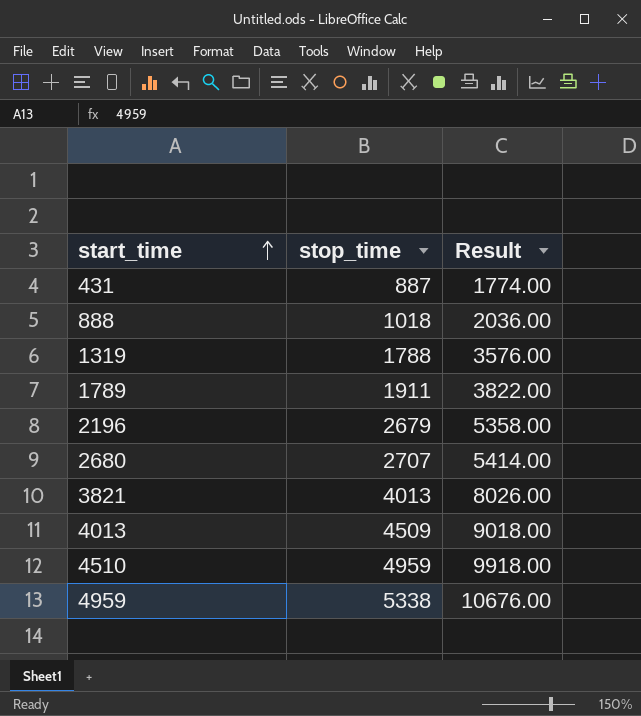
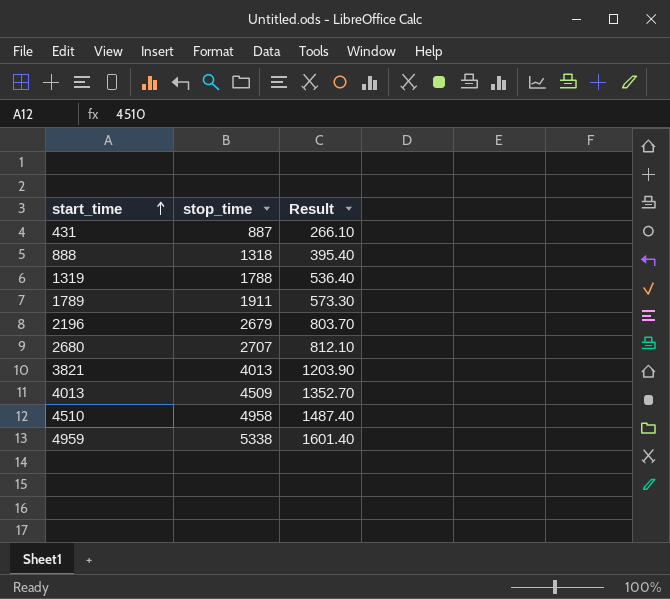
column Result | formula: [stop_time] * 2 -> [stop_time] * 0.3
888 | stop_time: 1018 -> 1318
4510 | stop_time: 4959 -> 4958

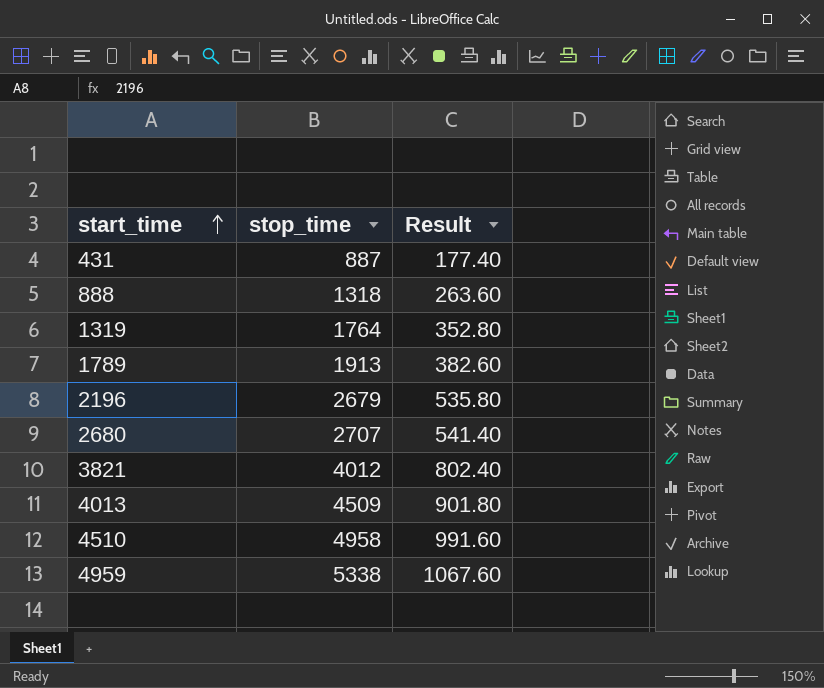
column Result | formula: [stop_time] * 0.3 -> [stop_time] * 0.2
1319 | stop_time: 1788 -> 1764
1789 | stop_time: 1911 -> 1913
3821 | stop_time: 4013 -> 4012

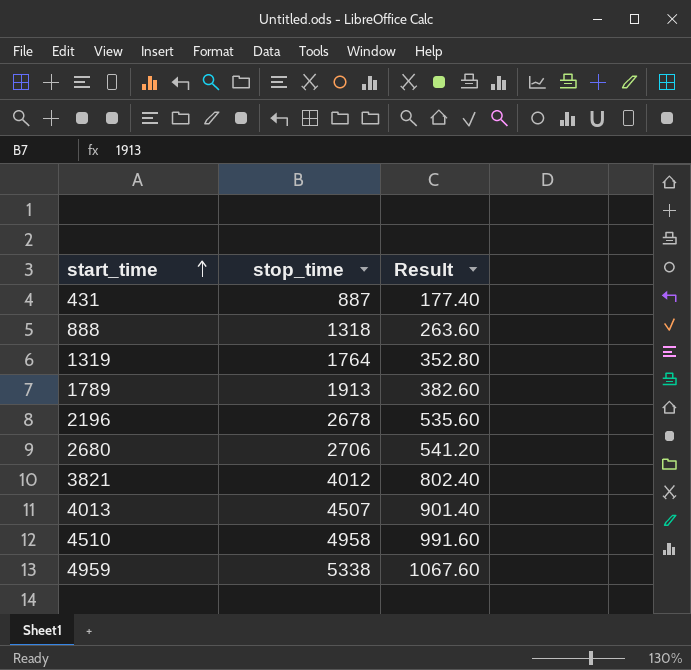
2196 | stop_time: 2679 -> 2678
2196 | Result: 535.80 -> 535.60
2680 | stop_time: 2707 -> 2706
2680 | Result: 541.40 -> 541.20
4013 | stop_time: 4509 -> 4507
4013 | Result: 901.80 -> 901.40

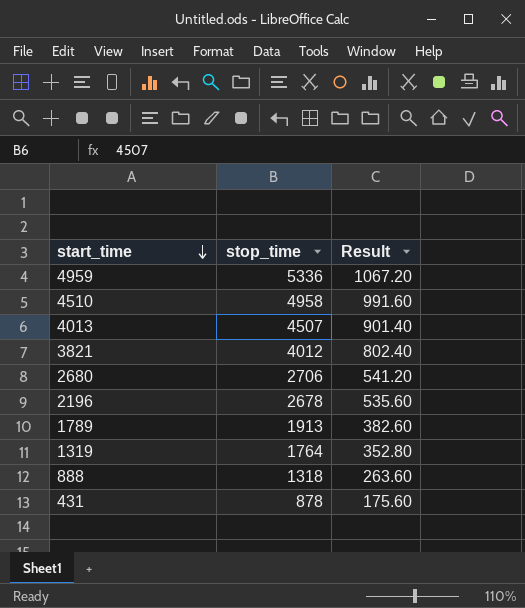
row order: start_time ascending -> start_time descending
4959 | stop_time: 5338 -> 5336
4959 | Result: 1067.60 -> 1067.20
431 | stop_time: 887 -> 878
431 | Result: 177.40 -> 175.60

